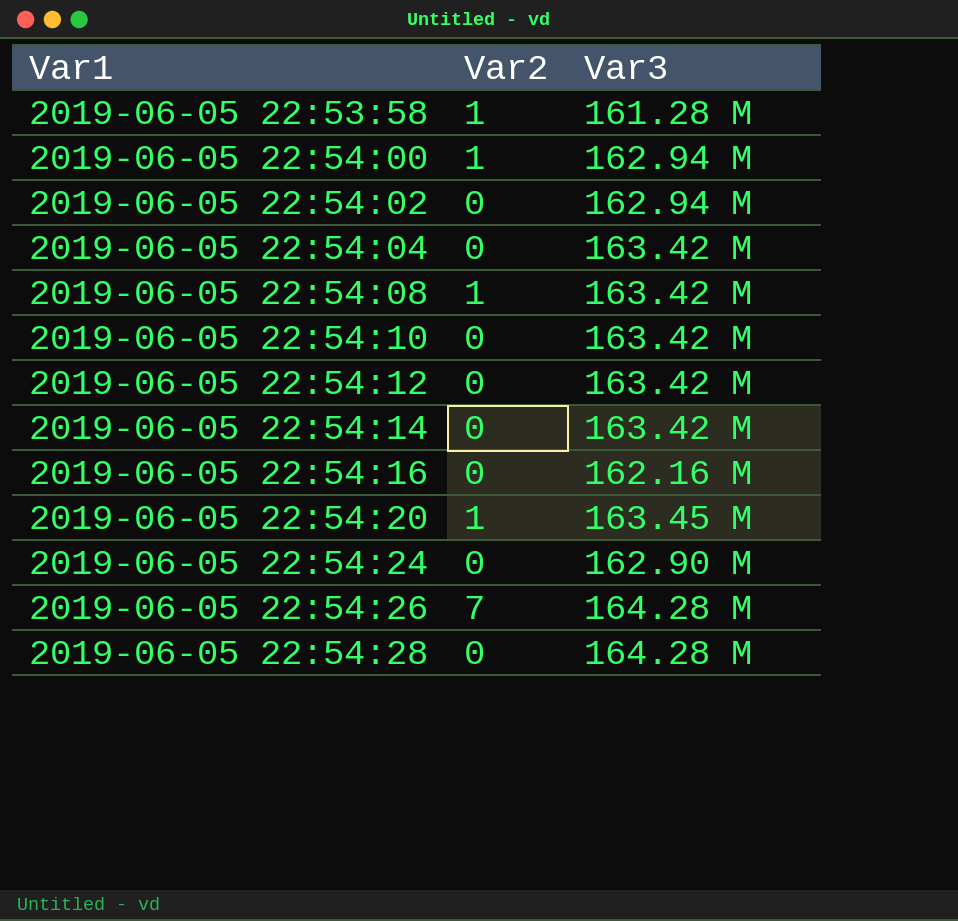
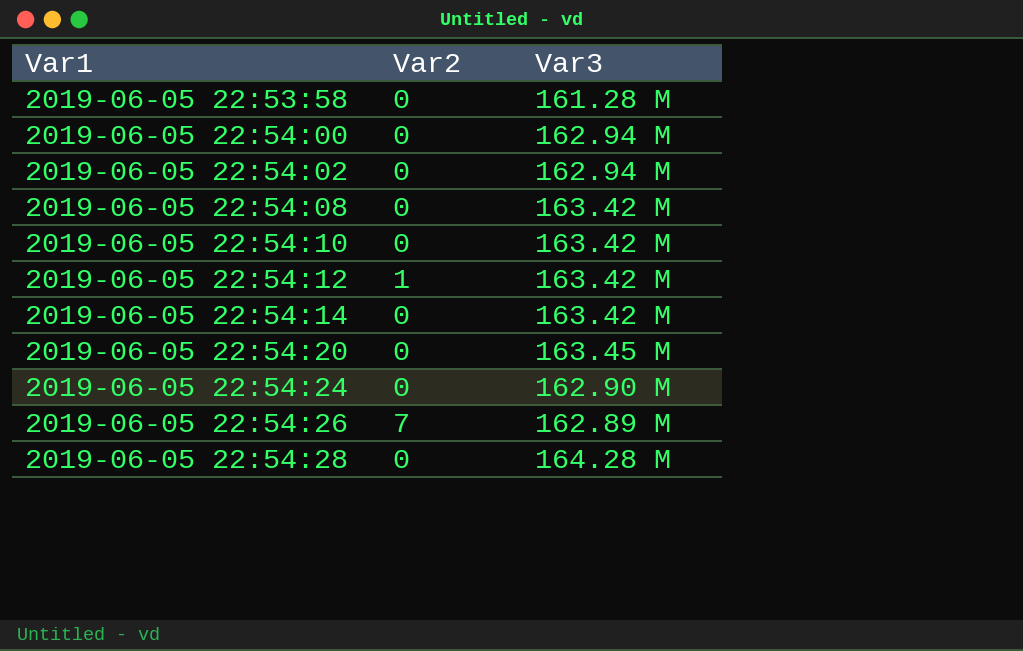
row 2019-06-05 22:54:04: 0 | 163.42 M -> none
row 2019-06-05 22:54:16: 0 | 162.16 M -> none
2019-06-05 22:53:58 | Var2: 1 -> 0
2019-06-05 22:54:00 | Var2: 1 -> 0
2019-06-05 22:54:08 | Var2: 1 -> 0
2019-06-05 22:54:12 | Var2: 0 -> 1
2019-06-05 22:54:20 | Var2: 1 -> 0
2019-06-05 22:54:26 | Var3: 164.28 M -> 162.89 M

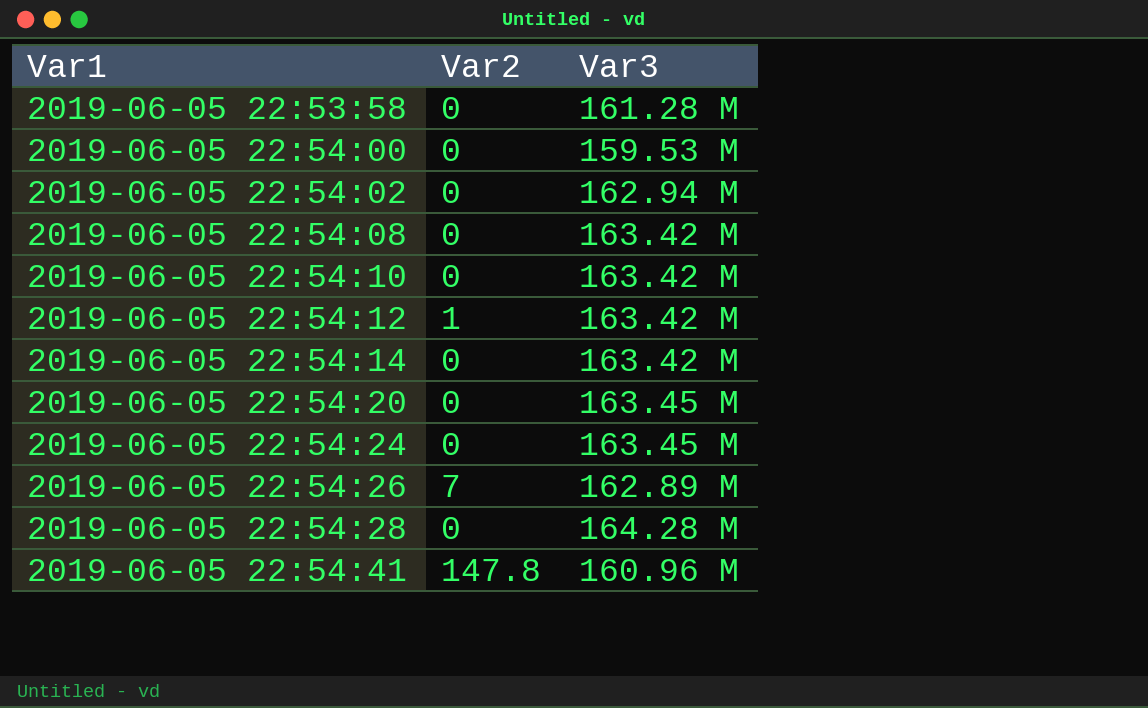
2019-06-05 22:54:00 | Var3: 162.94 M -> 159.53 M
2019-06-05 22:54:24 | Var3: 162.90 M -> 163.45 M
row 2019-06-05 22:54:41: none -> 147.8 | 160.96 M

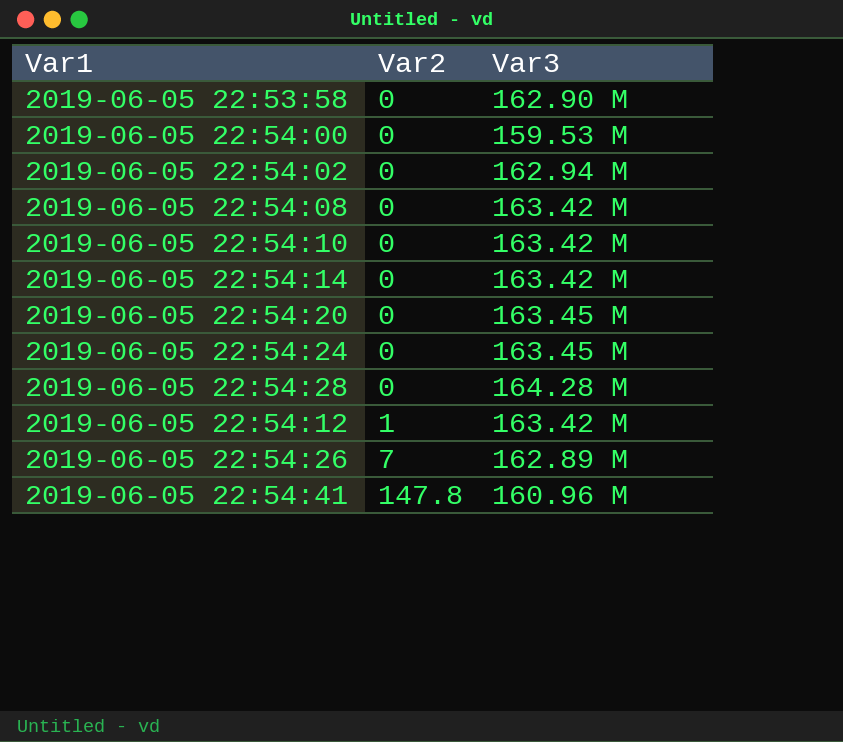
row order: Var1 ascending -> Var2 ascending
2019-06-05 22:53:58 | Var3: 161.28 M -> 162.90 M

